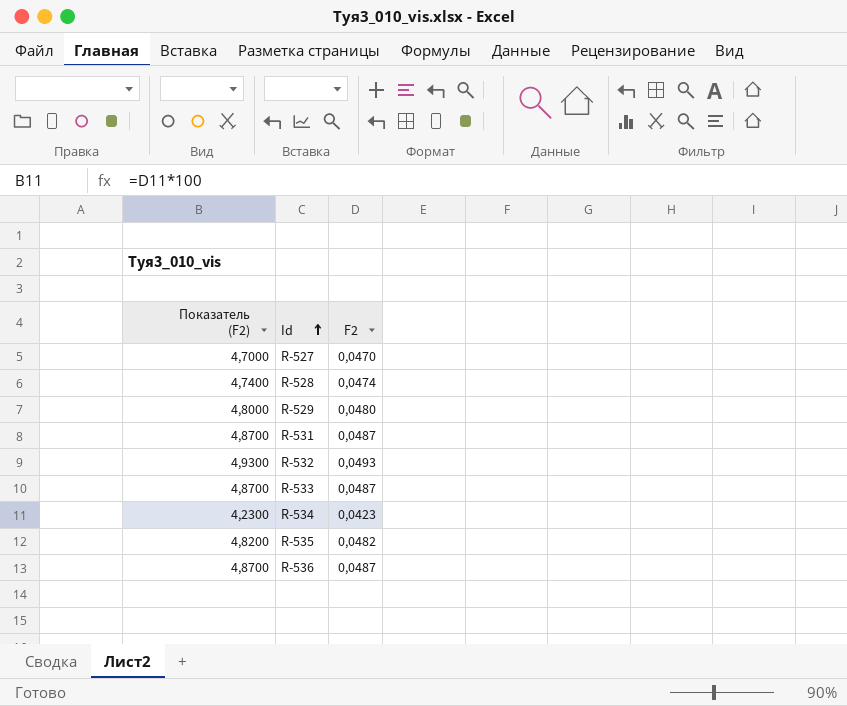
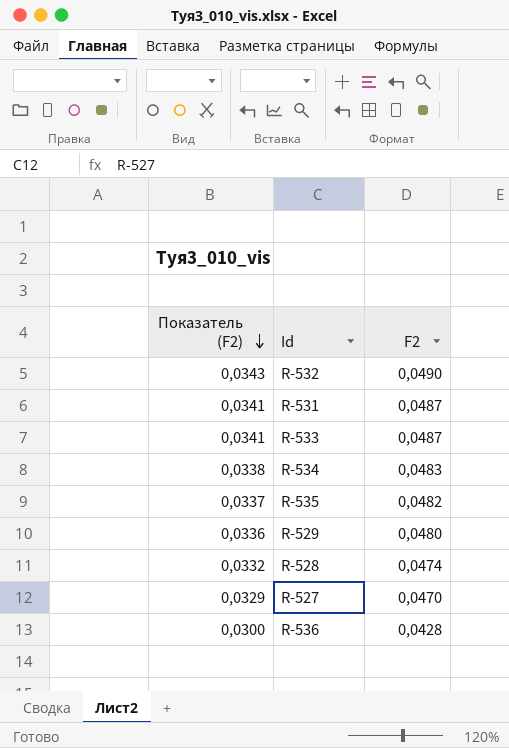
row order: Id ascending -> Показатель (F2) descending
column Показатель (F2) | formula: [F2] * 100 -> [F2] * 0,7
R-532 | F2: 0,0493 -> 0,0490
R-534 | F2: 0,0423 -> 0,0483
R-536 | F2: 0,0487 -> 0,0428

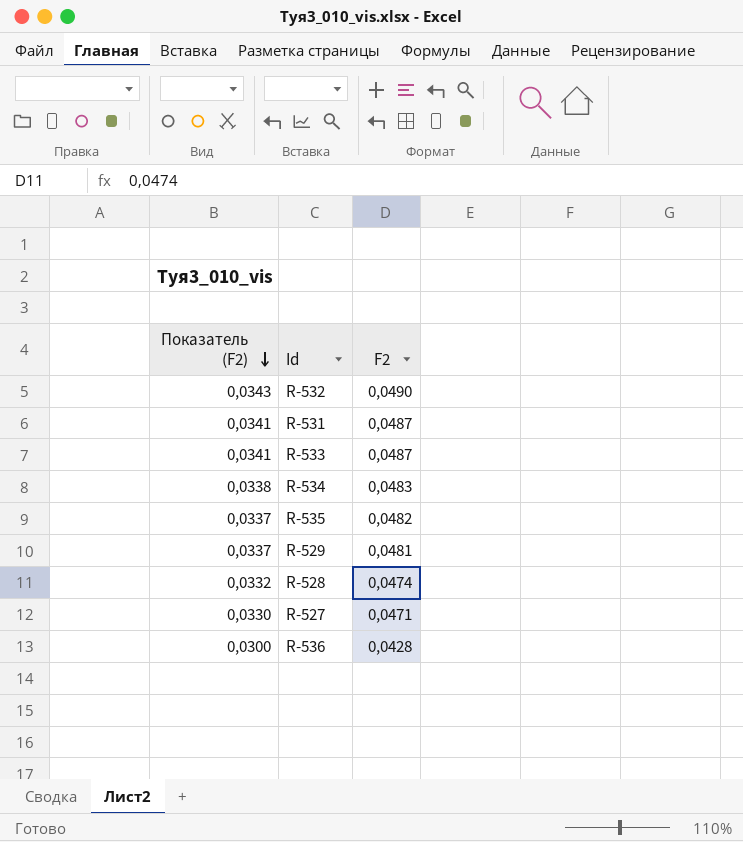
R-529 | Показатель (F2): 0,0336 -> 0,0337
R-529 | F2: 0,0480 -> 0,0481
R-527 | Показатель (F2): 0,0329 -> 0,0330
R-527 | F2: 0,0470 -> 0,0471

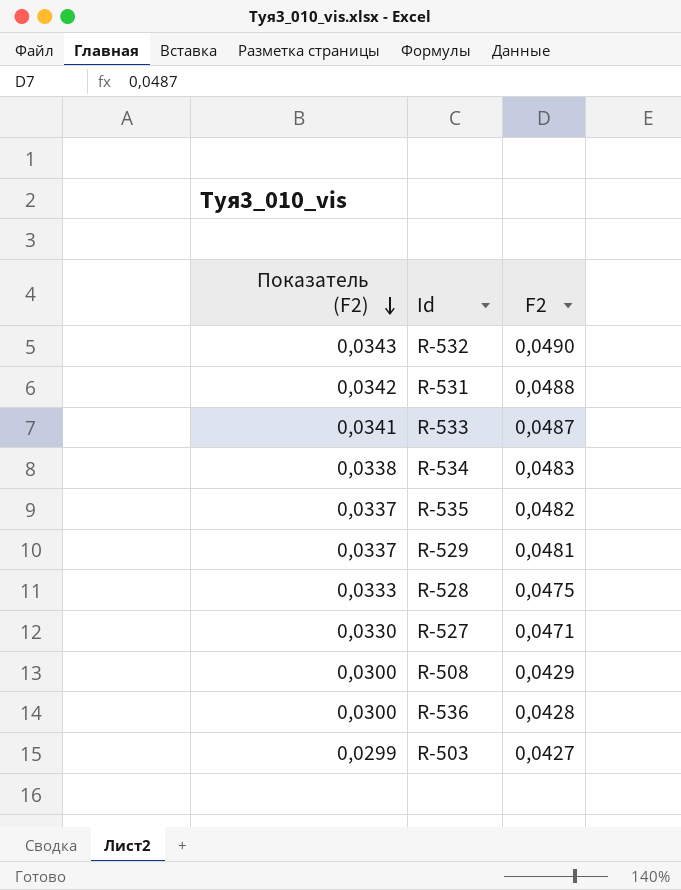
R-531 | Показатель (F2): 0,0341 -> 0,0342
R-531 | F2: 0,0487 -> 0,0488
R-528 | Показатель (F2): 0,0332 -> 0,0333
R-528 | F2: 0,0474 -> 0,0475
row R-508: none -> 0,0300 | 0,0429
row R-503: none -> 0,0299 | 0,0427

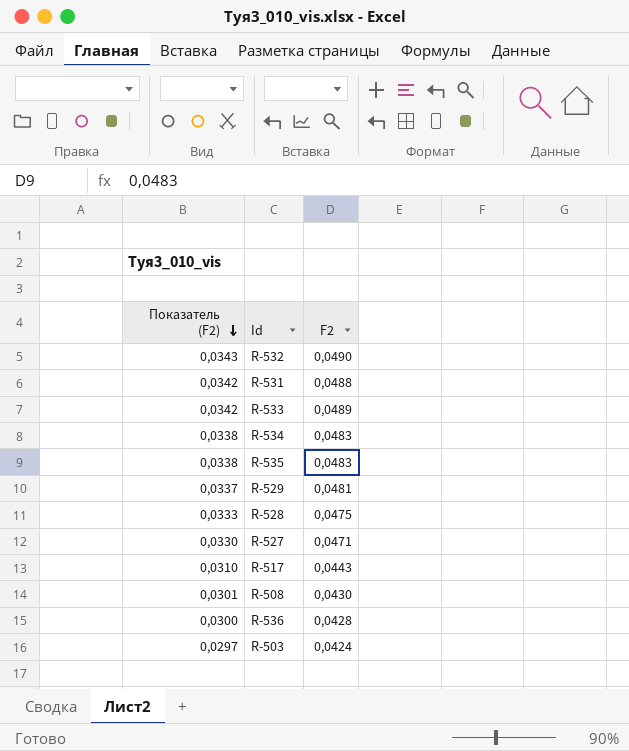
R-533 | Показатель (F2): 0,0341 -> 0,0342
R-533 | F2: 0,0487 -> 0,0489
R-535 | Показатель (F2): 0,0337 -> 0,0338
R-535 | F2: 0,0482 -> 0,0483
row R-517: none -> 0,0310 | 0,0443
R-508 | Показатель (F2): 0,0300 -> 0,0301
R-508 | F2: 0,0429 -> 0,0430
R-503 | Показатель (F2): 0,0299 -> 0,0297
R-503 | F2: 0,0427 -> 0,0424

